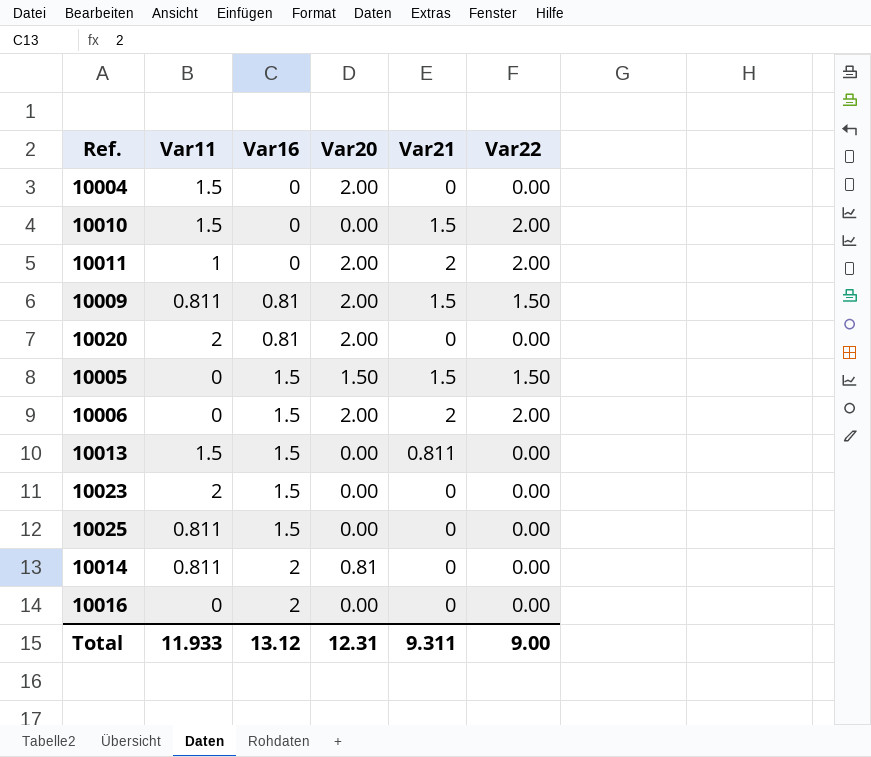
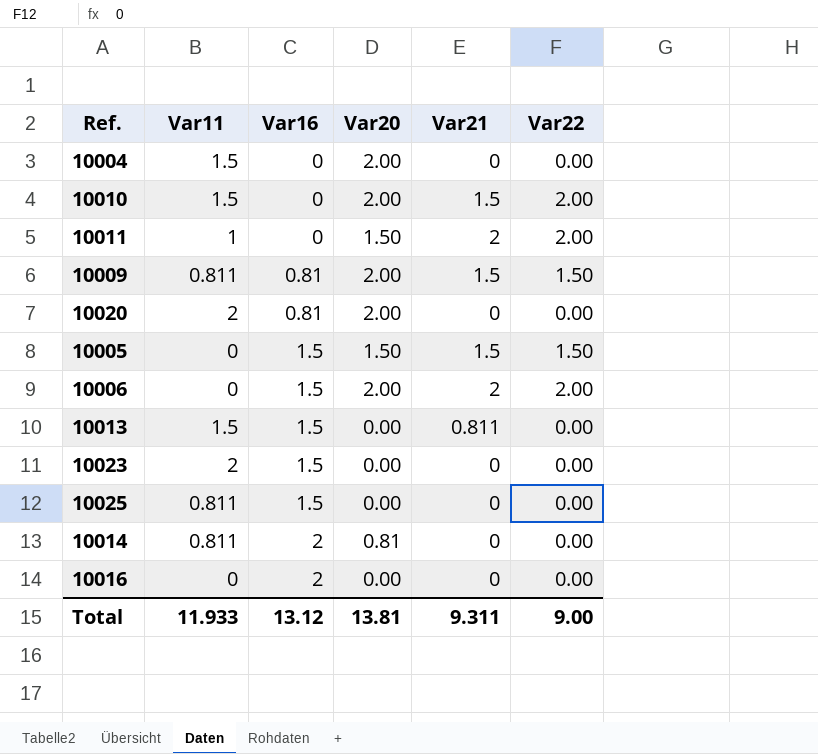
10010 | Var20: 0.00 -> 2.00
10011 | Var20: 2.00 -> 1.50
Total | Var20: 12.31 -> 13.81

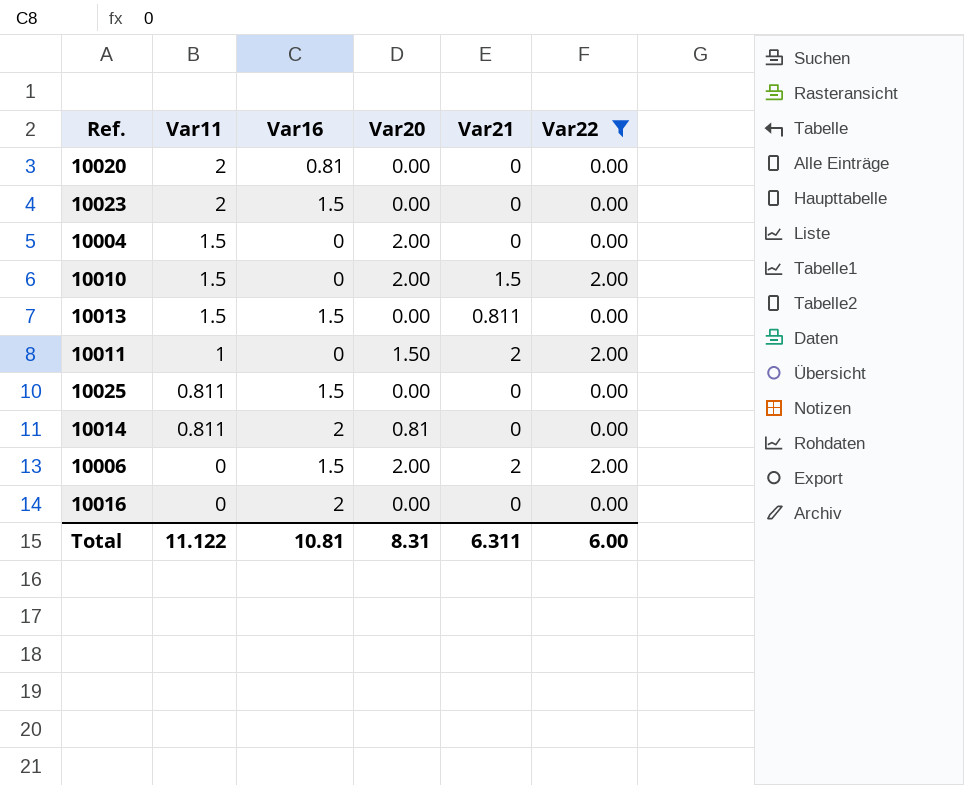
filter: none -> Var22 != 1.50
row order: Var16 ascending -> Var11 descending
10020 | Var20: 2.00 -> 0.00
Total | Var11: 11.933 -> 11.122
Total | Var16: 13.12 -> 10.81
Total | Var20: 13.81 -> 8.31
Total | Var21: 9.311 -> 6.311
Total | Var22: 9.00 -> 6.00

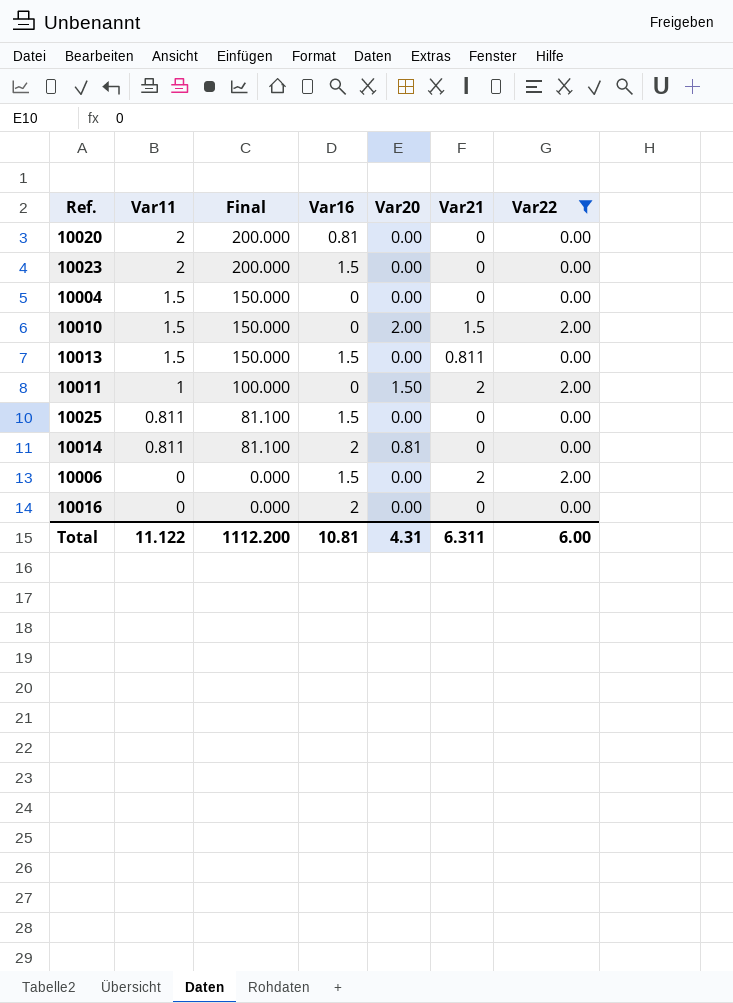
column Final | formula: none -> [Var11] * 100
10004 | Var20: 2.00 -> 0.00
10006 | Var20: 2.00 -> 0.00
Total | Var20: 8.31 -> 4.31

